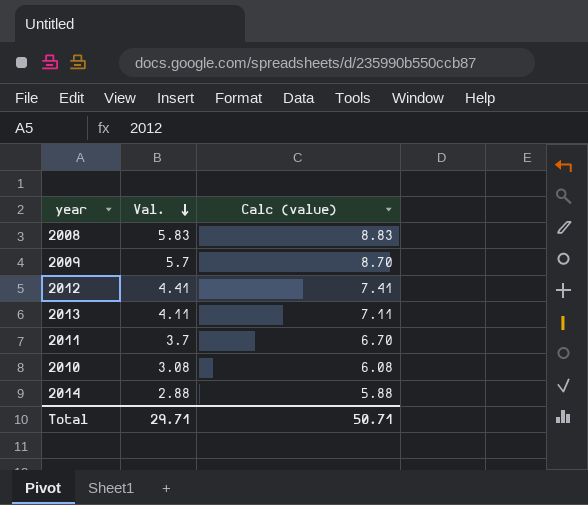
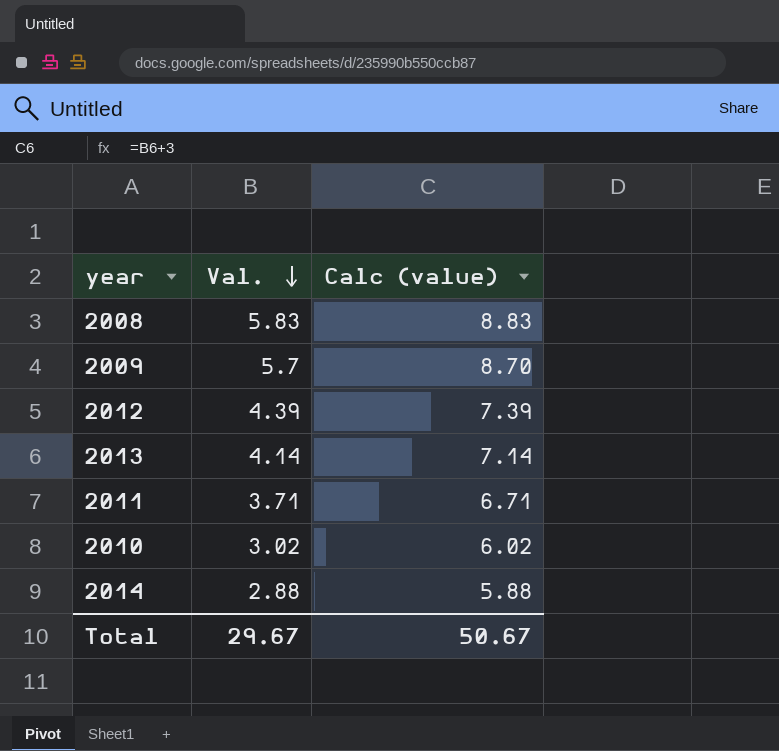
2012 | Val.: 4.41 -> 4.39
2012 | Calc (value): 7.41 -> 7.39
2013 | Val.: 4.11 -> 4.14
2013 | Calc (value): 7.11 -> 7.14
2011 | Val.: 3.7 -> 3.71
2011 | Calc (value): 6.70 -> 6.71
2010 | Val.: 3.08 -> 3.02
2010 | Calc (value): 6.08 -> 6.02
Total | Val.: 29.71 -> 29.67
Total | Calc (value): 50.71 -> 50.67

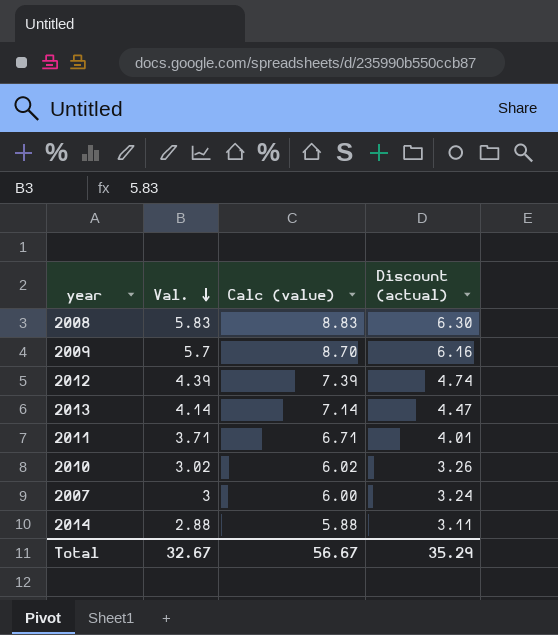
column Discount (actual) | formula: none -> [Val.] * 1.08
row 2007: none -> 3 | 6.00 | 3.24
Total | Val.: 29.67 -> 32.67
Total | Calc (value): 50.67 -> 56.67

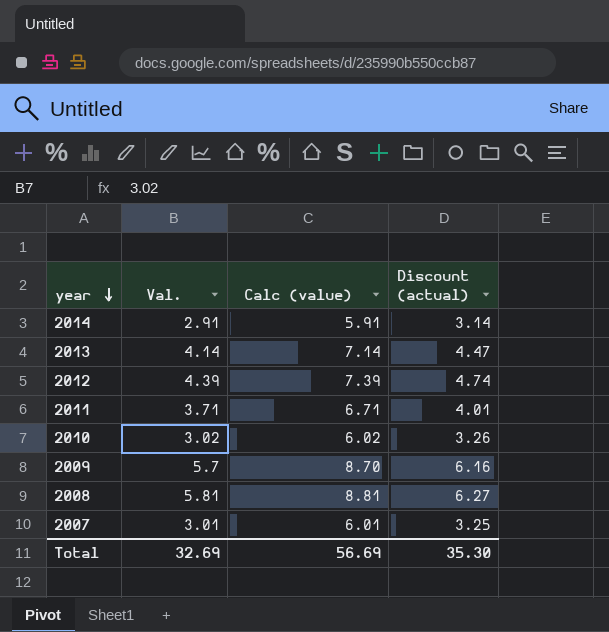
row order: Val. descending -> year descending
2014 | Val.: 2.88 -> 2.91
2014 | Calc (value): 5.88 -> 5.91
2014 | Discount (actual): 3.11 -> 3.14
2008 | Val.: 5.83 -> 5.81
2008 | Calc (value): 8.83 -> 8.81
2008 | Discount (actual): 6.30 -> 6.27
2007 | Val.: 3 -> 3.01
2007 | Calc (value): 6.00 -> 6.01
2007 | Discount (actual): 3.24 -> 3.25
Total | Val.: 32.67 -> 32.69
Total | Calc (value): 56.67 -> 56.69
Total | Discount (actual): 35.29 -> 35.30

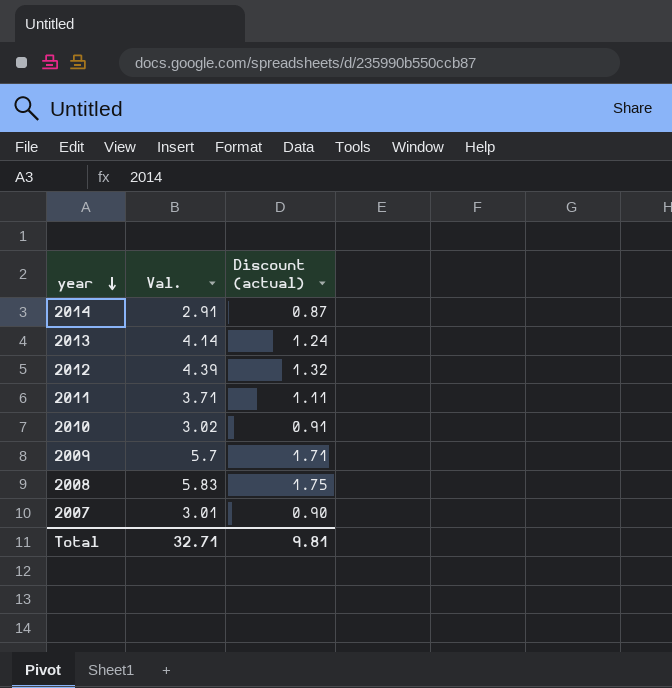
column Calc (value) | formula: [Val.] + 3 -> none
column Discount (actual) | formula: [Val.] * 1.08 -> [Val.] * 0.3
2008 | Val.: 5.81 -> 5.83
Total | Val.: 32.69 -> 32.71
Total | Discount (actual): 35.30 -> 9.81

